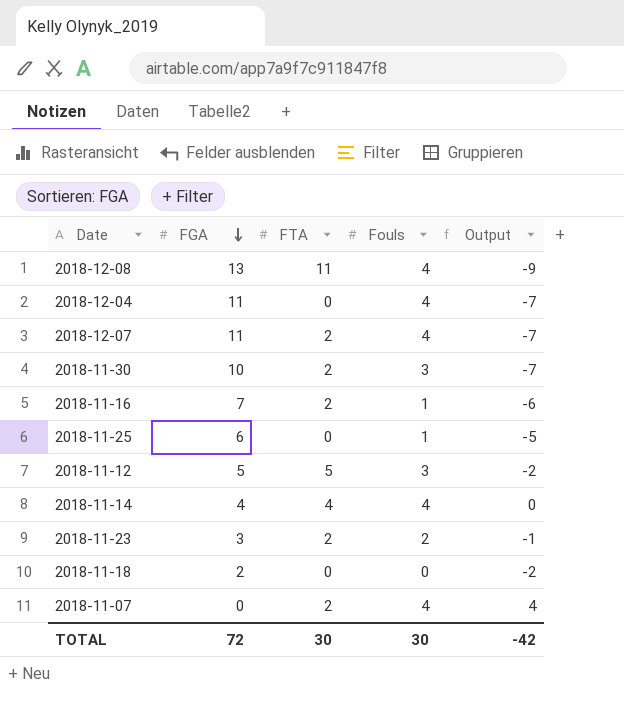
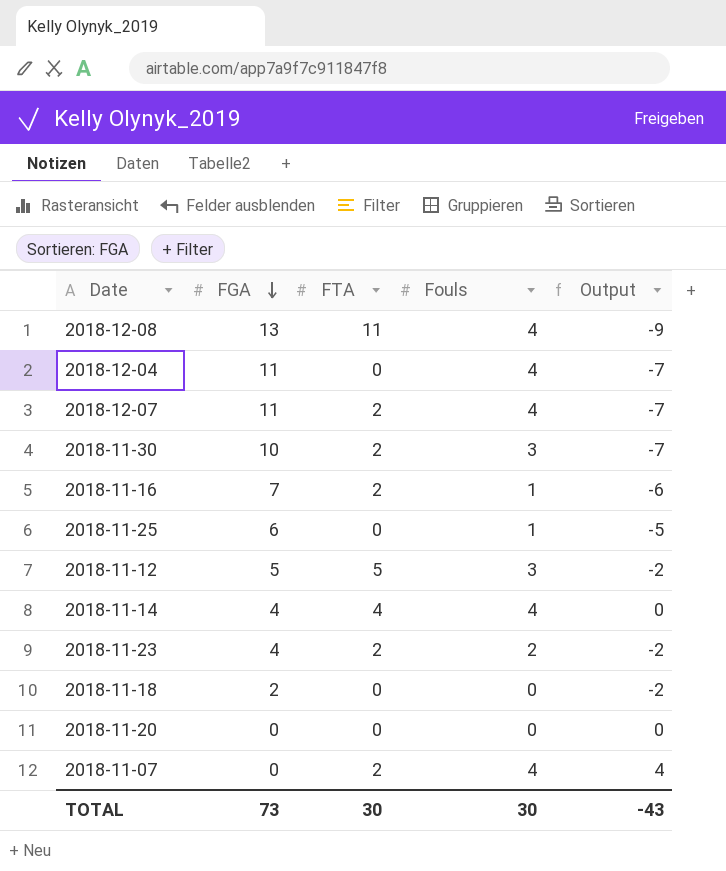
2018-11-23 | FGA: 3 -> 4
2018-11-23 | Output: -1 -> -2
row 2018-11-20: none -> 0 | 0 | 0 | 0
TOTAL | FGA: 72 -> 73
TOTAL | Output: -42 -> -43

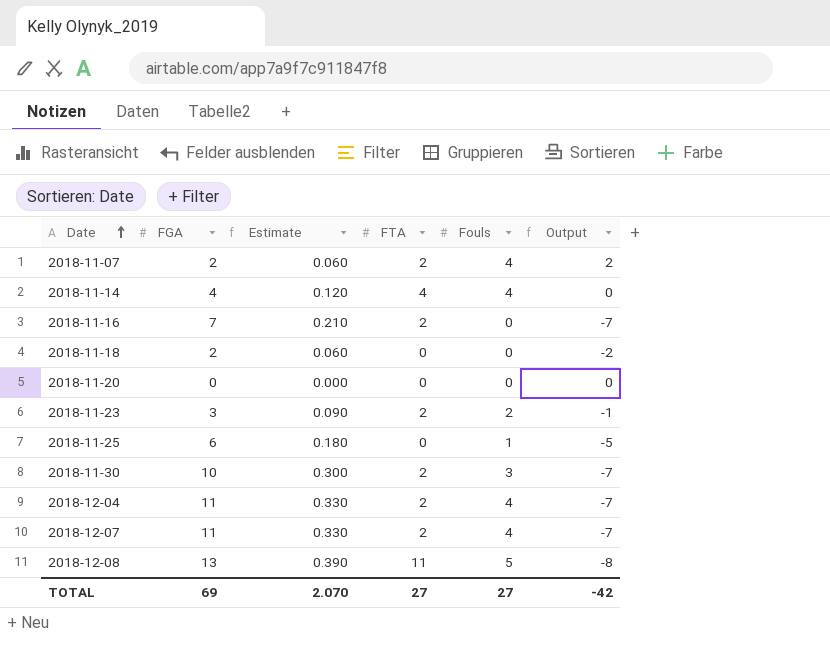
row order: FGA descending -> Date ascending
column Estimate | formula: none -> [FGA] * 0.03
row 2018-11-12: 5 | 5 | 3 | -2 -> none
2018-11-07 | FGA: 0 -> 2
2018-11-07 | Output: 4 -> 2
2018-11-16 | Fouls: 1 -> 0
2018-11-16 | Output: -6 -> -7
2018-11-23 | FGA: 4 -> 3
2018-11-23 | Output: -2 -> -1
2018-12-04 | FTA: 0 -> 2
2018-12-08 | Fouls: 4 -> 5
2018-12-08 | Output: -9 -> -8
TOTAL | FGA: 73 -> 69
TOTAL | FTA: 30 -> 27
TOTAL | Fouls: 30 -> 27
TOTAL | Output: -43 -> -42

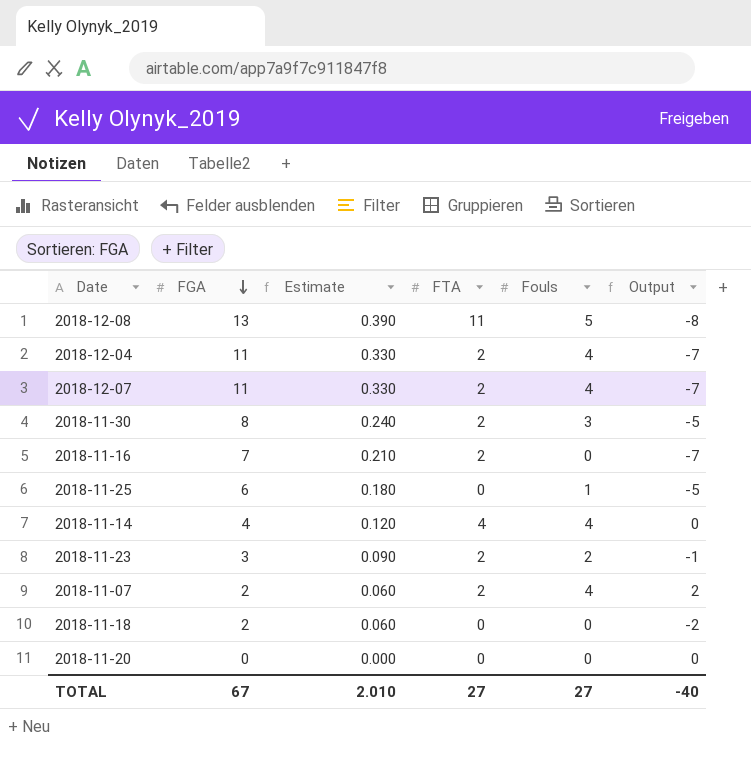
row order: Date ascending -> FGA descending
2018-11-30 | FGA: 10 -> 8
2018-11-30 | Estimate: 0.300 -> 0.240
2018-11-30 | Output: -7 -> -5
TOTAL | FGA: 69 -> 67
TOTAL | Estimate: 2.070 -> 2.010
TOTAL | Output: -42 -> -40

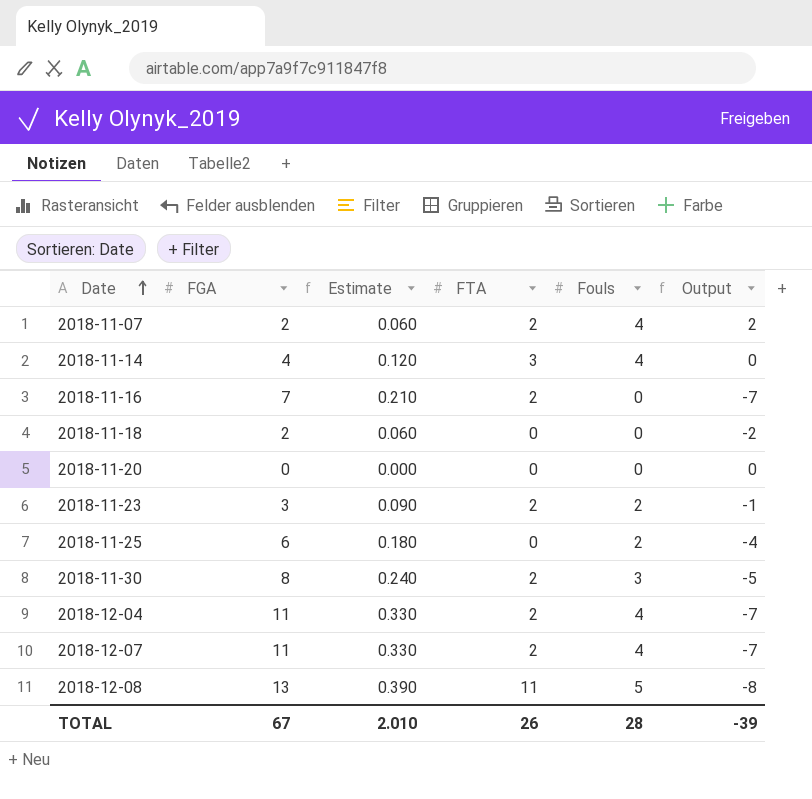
row order: FGA descending -> Date ascending
2018-11-14 | FTA: 4 -> 3
2018-11-25 | Fouls: 1 -> 2
2018-11-25 | Output: -5 -> -4
TOTAL | FTA: 27 -> 26
TOTAL | Fouls: 27 -> 28
TOTAL | Output: -40 -> -39

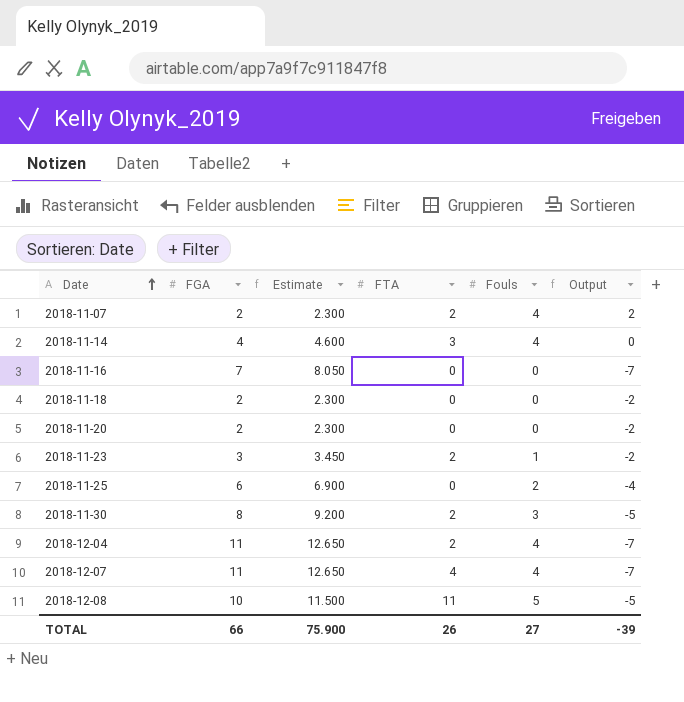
column Estimate | formula: [FGA] * 0.03 -> [FGA] * 1.15
2018-11-16 | FTA: 2 -> 0
2018-11-20 | FGA: 0 -> 2
2018-11-20 | Output: 0 -> -2
2018-11-23 | Fouls: 2 -> 1
2018-11-23 | Output: -1 -> -2
2018-12-07 | FTA: 2 -> 4
2018-12-08 | FGA: 13 -> 10
2018-12-08 | Output: -8 -> -5
TOTAL | FGA: 67 -> 66
TOTAL | Estimate: 2.010 -> 75.900
TOTAL | Fouls: 28 -> 27

